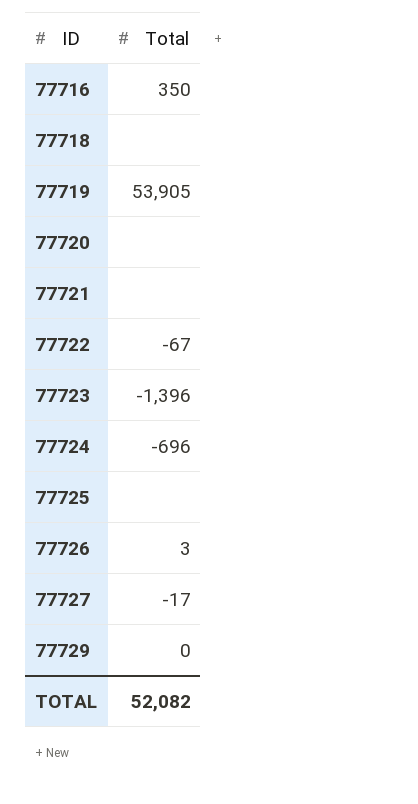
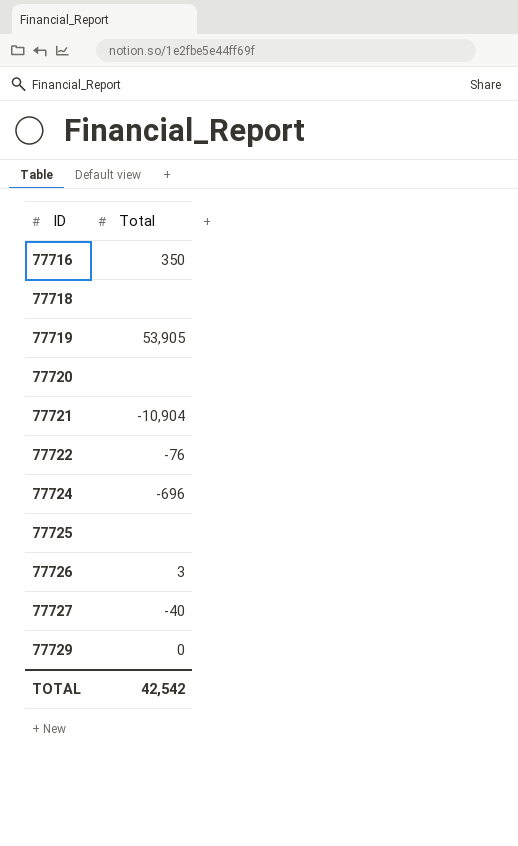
row 77723: -1,396 -> none
77721 | Total: none -> -10,904
77722 | Total: -67 -> -76
77727 | Total: -17 -> -40
TOTAL | Total: 52,082 -> 42,542

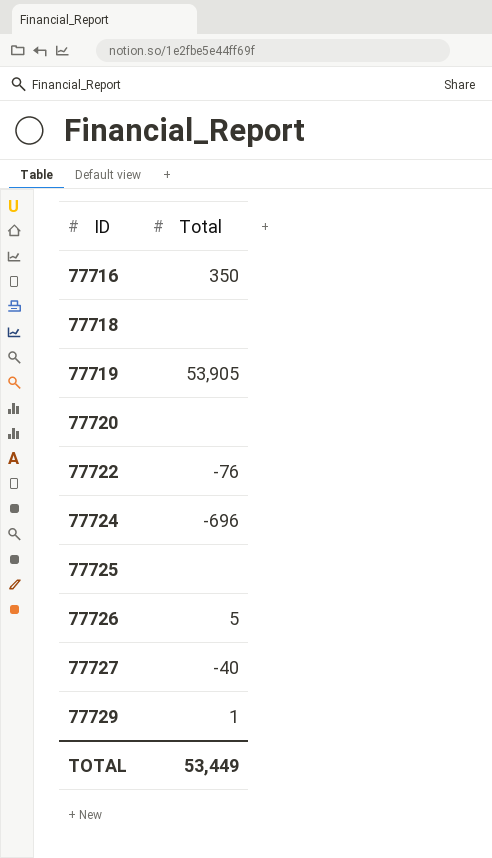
row 77721: -10,904 -> none
77726 | Total: 3 -> 5
77729 | Total: 0 -> 1
TOTAL | Total: 42,542 -> 53,449

